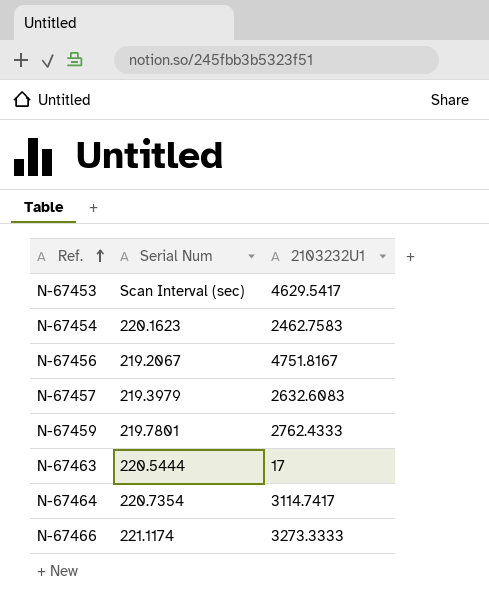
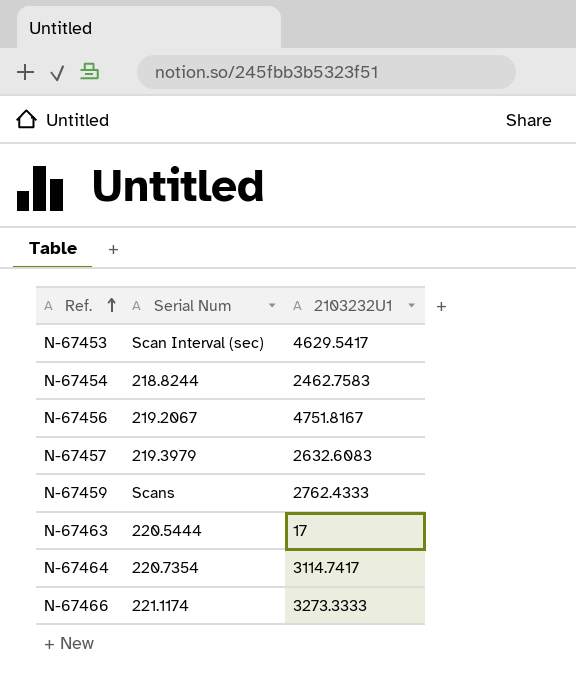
N-67454 | Serial Num: 220.1623 -> 218.8244
N-67459 | Serial Num: 219.7801 -> Scans

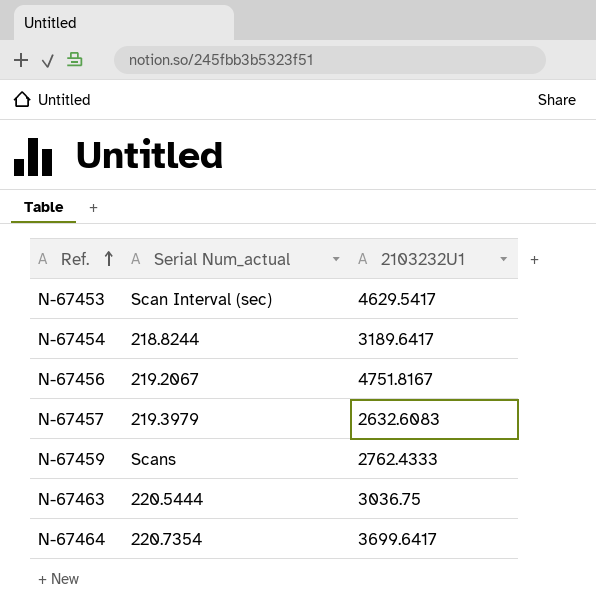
column name: Serial Num -> Serial Num_actual
row N-67466: 221.1174 | 3273.3333 -> none
N-67454 | 2103232U1: 2462.7583 -> 3189.6417
N-67463 | 2103232U1: 17 -> 3036.75
N-67464 | 2103232U1: 3114.7417 -> 3699.6417

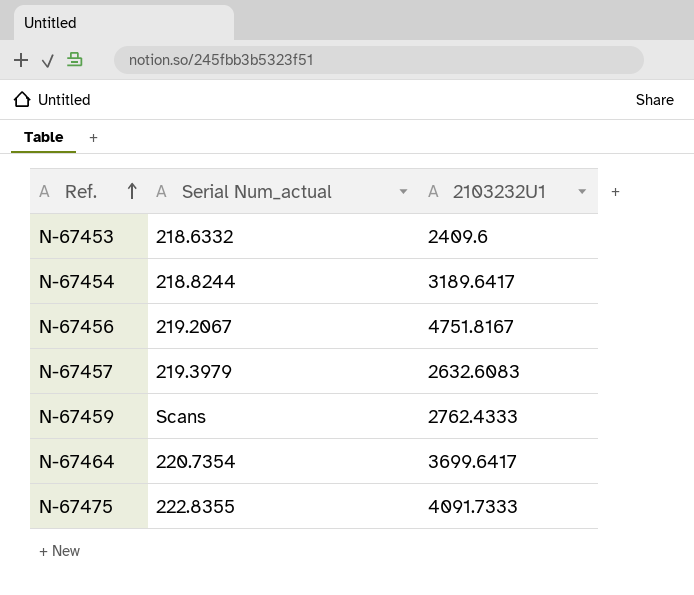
row N-67463: 220.5444 | 3036.75 -> none
N-67453 | Serial Num_actual: Scan Interval (sec) -> 218.6332
N-67453 | 2103232U1: 4629.5417 -> 2409.6
row N-67475: none -> 222.8355 | 4091.7333

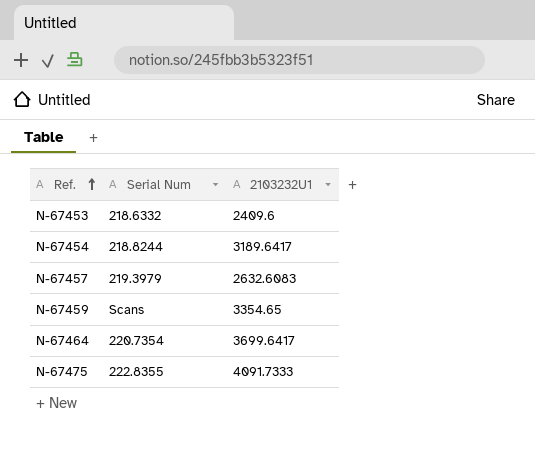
column name: Serial Num_actual -> Serial Num
row N-67456: 219.2067 | 4751.8167 -> none
N-67459 | 2103232U1: 2762.4333 -> 3354.65

